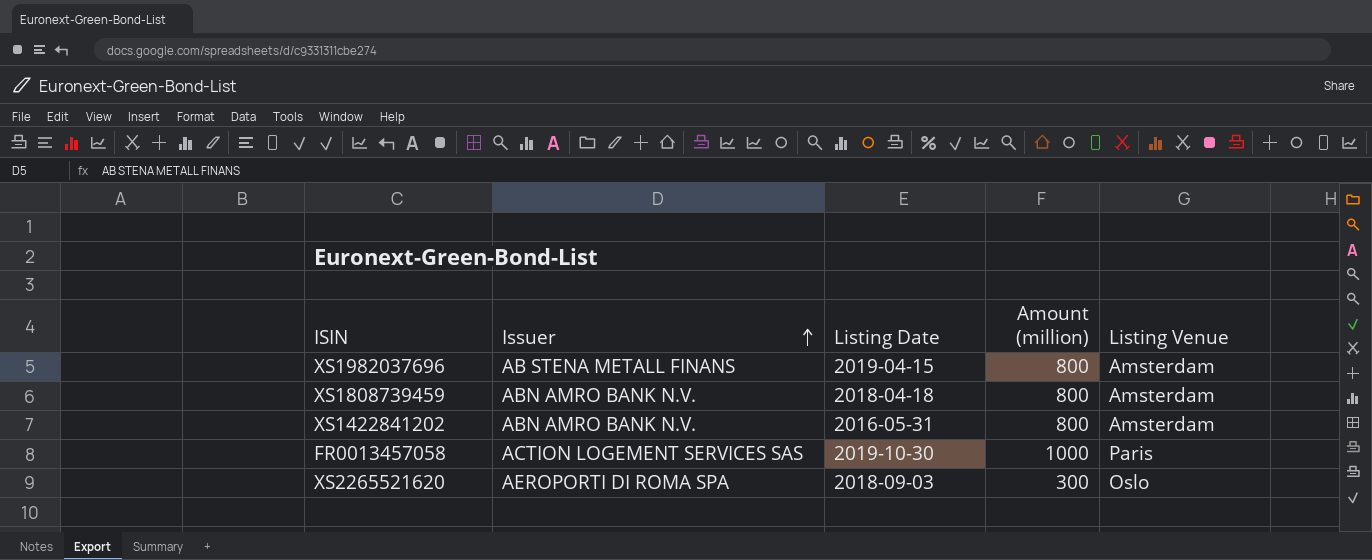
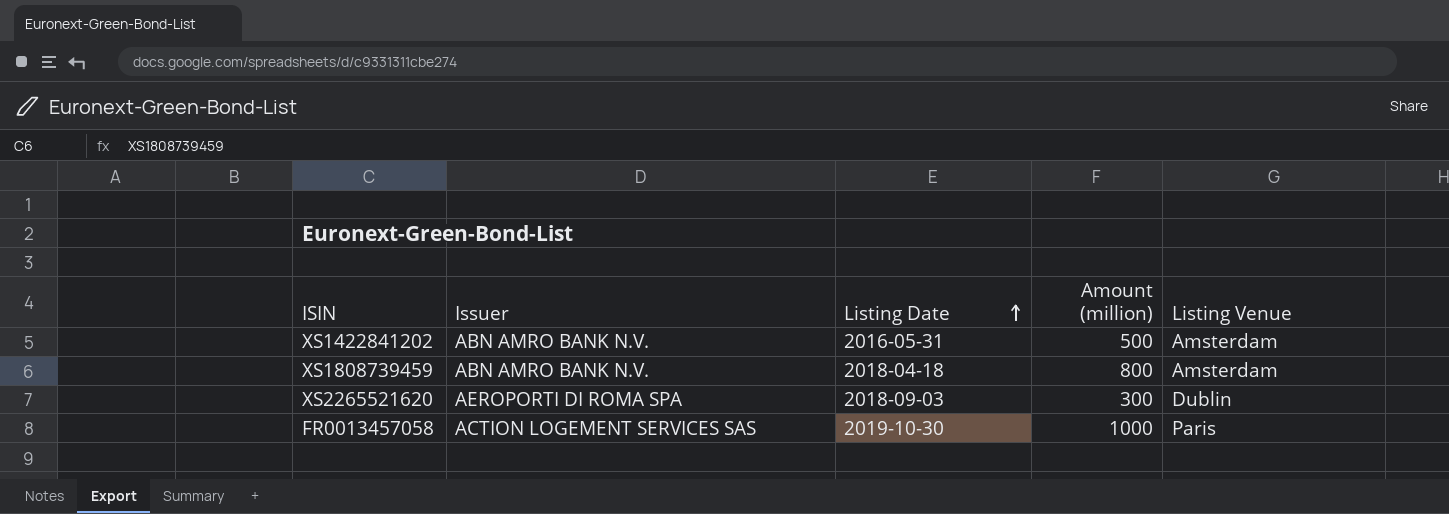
row order: Issuer ascending -> Listing Date ascending
row XS1982037696: AB STENA METALL FINANS | 2019-04-15 | 800 | Amsterdam -> none
XS1422841202 | Amount (million): 800 -> 500
XS2265521620 | Listing Venue: Oslo -> Dublin

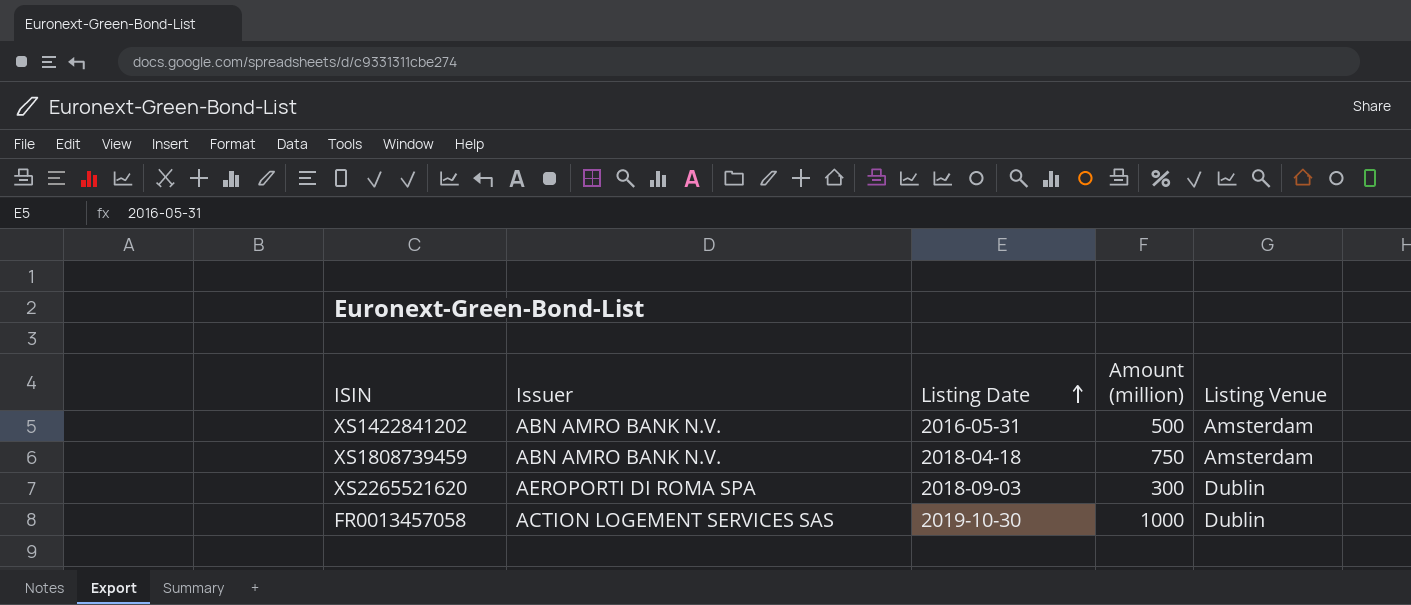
XS1808739459 | Amount (million): 800 -> 750
FR0013457058 | Listing Venue: Paris -> Dublin

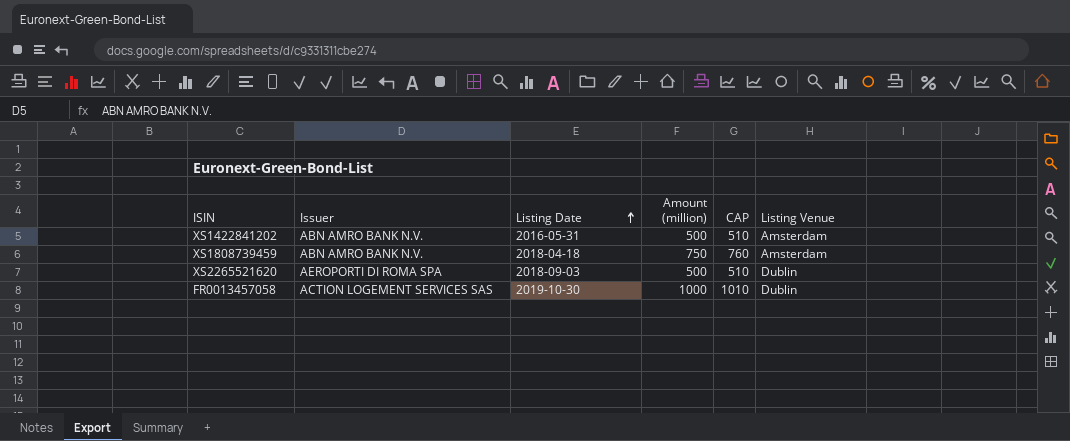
column CAP | formula: none -> [Amount (million)] + 10
XS2265521620 | Amount (million): 300 -> 500

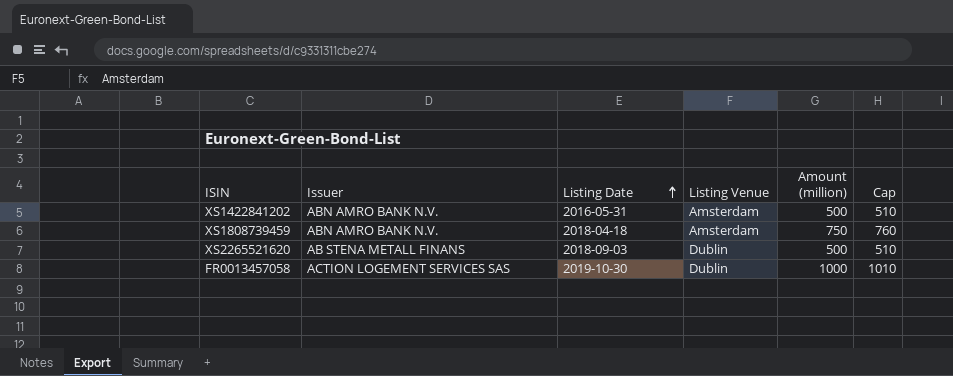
column Listing Venue | position: 6 -> 4
column name: CAP -> Cap
XS2265521620 | Issuer: AEROPORTI DI ROMA SPA -> AB STENA METALL FINANS

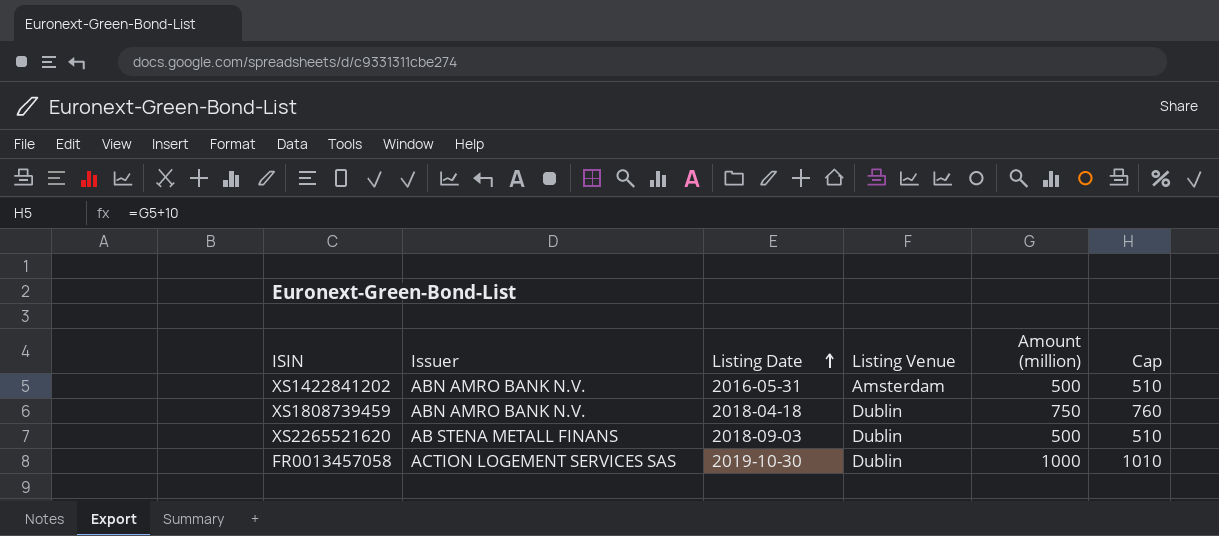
XS1808739459 | Listing Venue: Amsterdam -> Dublin

